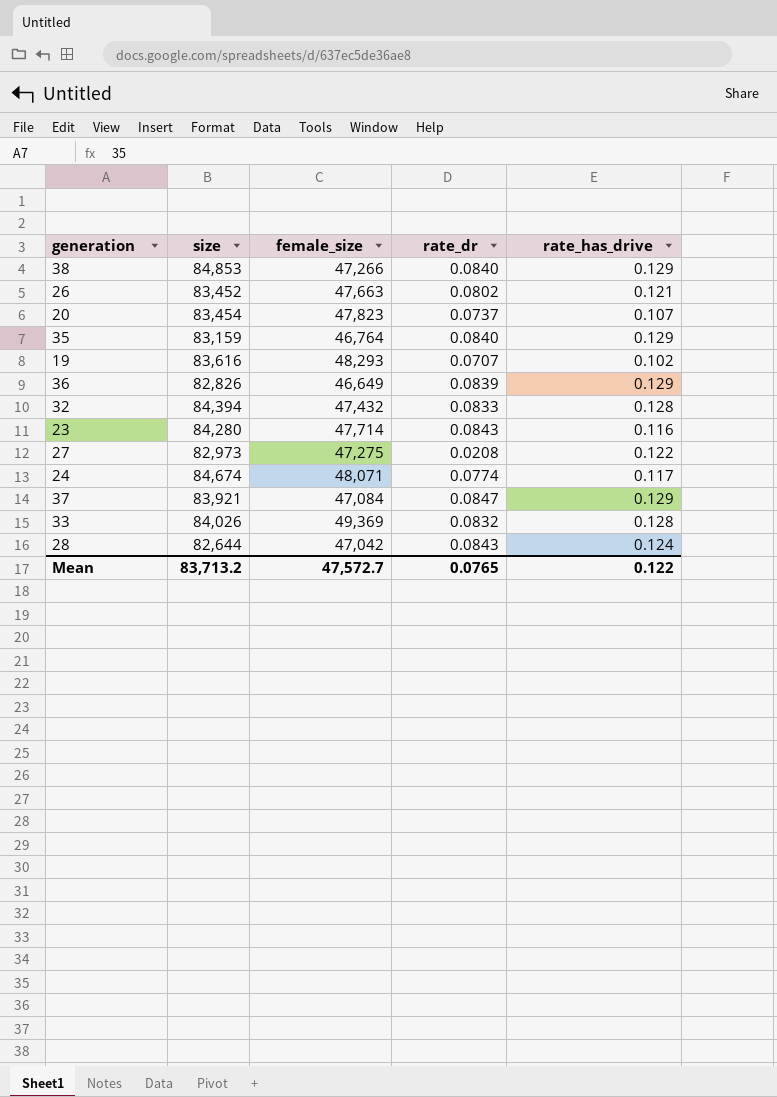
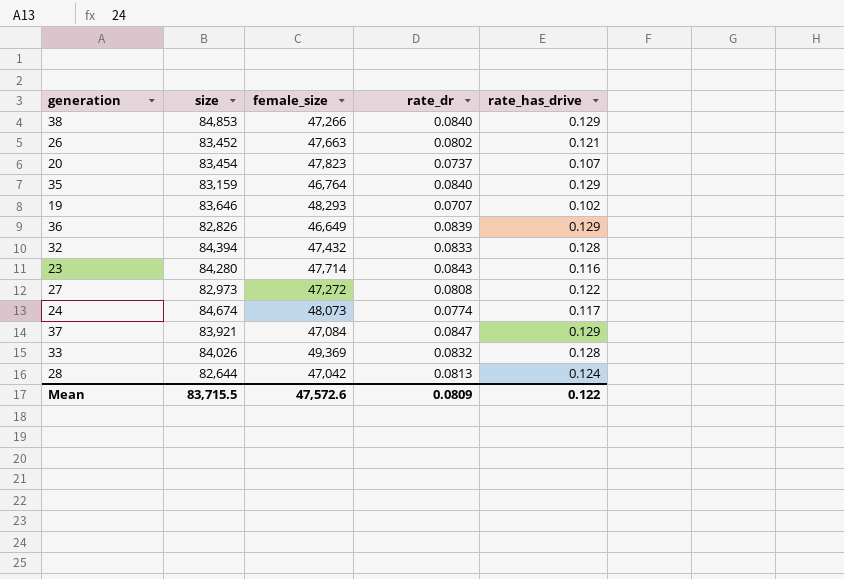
19 | size: 83,616 -> 83,646
27 | female_size: 47,275 -> 47,272
27 | rate_dr: 0.0208 -> 0.0808
24 | female_size: 48,071 -> 48,073
28 | rate_dr: 0.0843 -> 0.0813
Mean | size: 83,713.2 -> 83,715.5
Mean | female_size: 47,572.7 -> 47,572.6
Mean | rate_dr: 0.0765 -> 0.0809

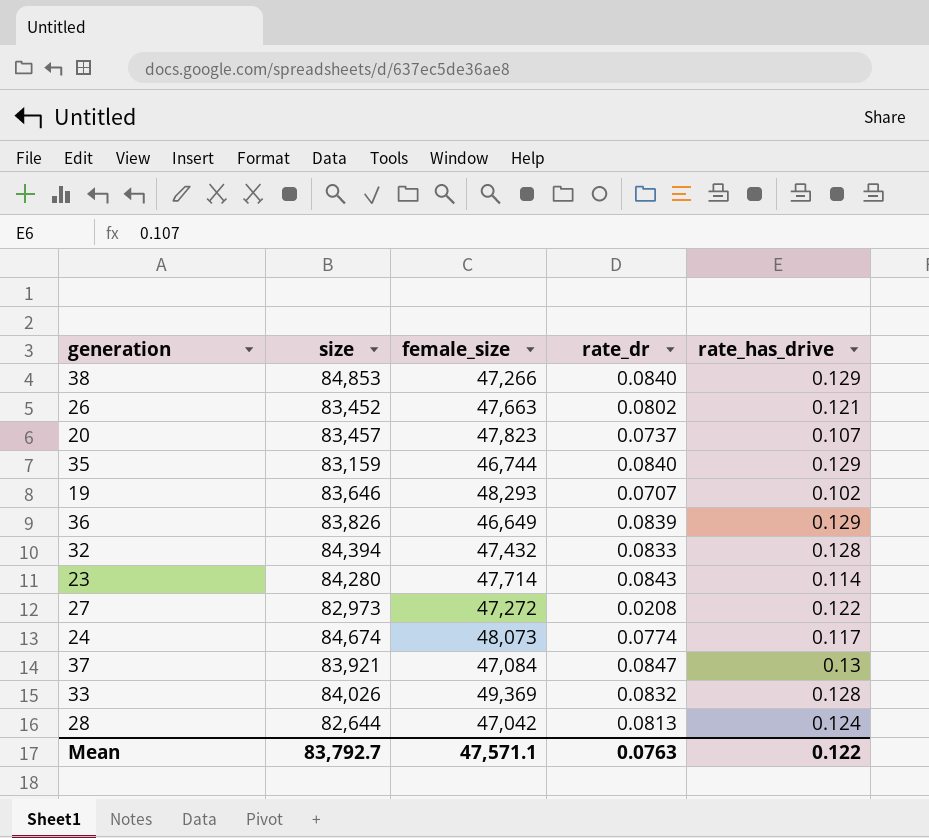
20 | size: 83,454 -> 83,457
35 | female_size: 46,764 -> 46,744
36 | size: 82,826 -> 83,826
23 | rate_has_drive: 0.116 -> 0.114
27 | rate_dr: 0.0808 -> 0.0208
37 | rate_has_drive: 0.129 -> 0.13
Mean | size: 83,715.5 -> 83,792.7
Mean | female_size: 47,572.6 -> 47,571.1
Mean | rate_dr: 0.0809 -> 0.0763

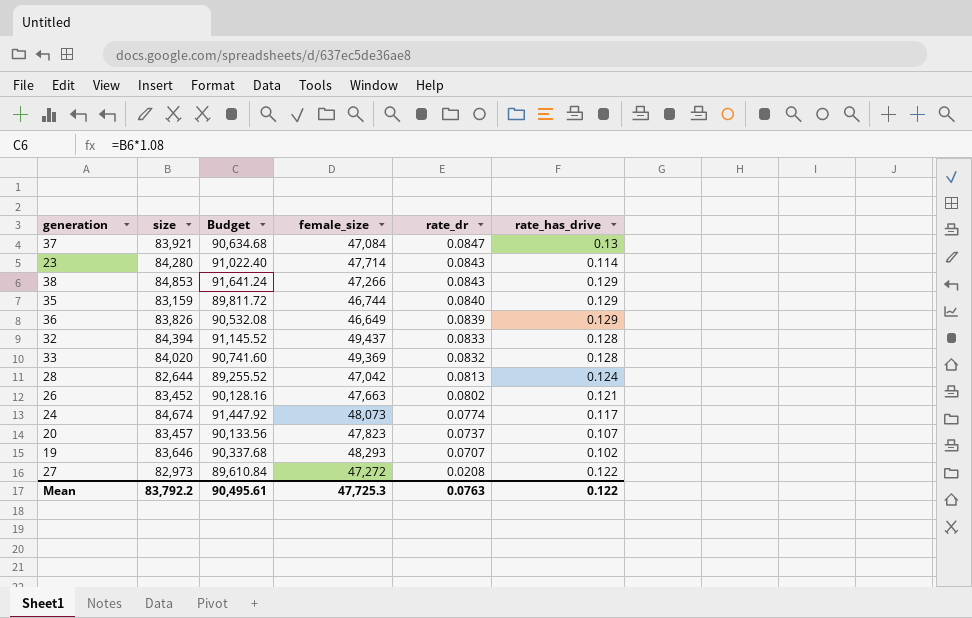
row order: none -> rate_dr descending
column Budget | formula: none -> [size] * 1.08
38 | rate_dr: 0.0840 -> 0.0843
32 | female_size: 47,432 -> 49,437
33 | size: 84,026 -> 84,020
Mean | size: 83,792.7 -> 83,792.2
Mean | female_size: 47,571.1 -> 47,725.3

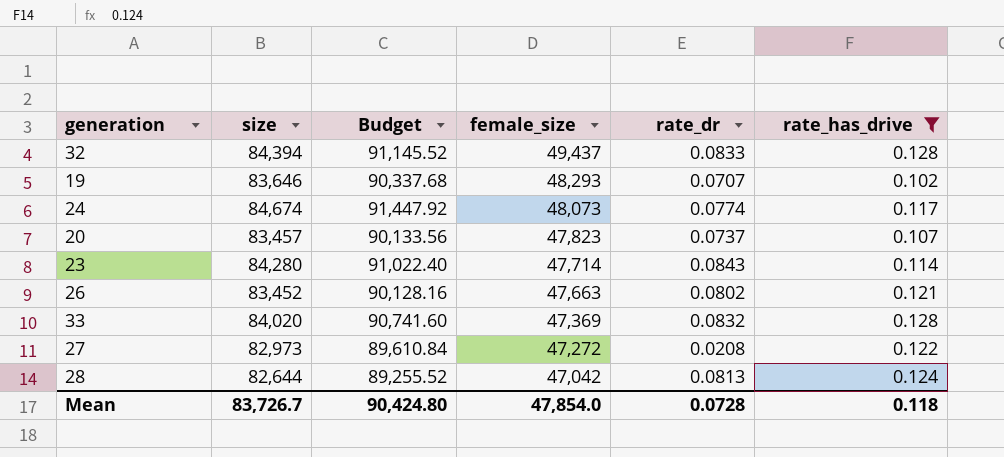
filter: none -> rate_has_drive <= 0.128
row order: rate_dr descending -> female_size descending
33 | female_size: 49,369 -> 47,369
Mean | size: 83,792.2 -> 83,726.7
Mean | Budget: 90,495.61 -> 90,424.80
Mean | female_size: 47,725.3 -> 47,854.0
Mean | rate_dr: 0.0763 -> 0.0728
Mean | rate_has_drive: 0.122 -> 0.118

